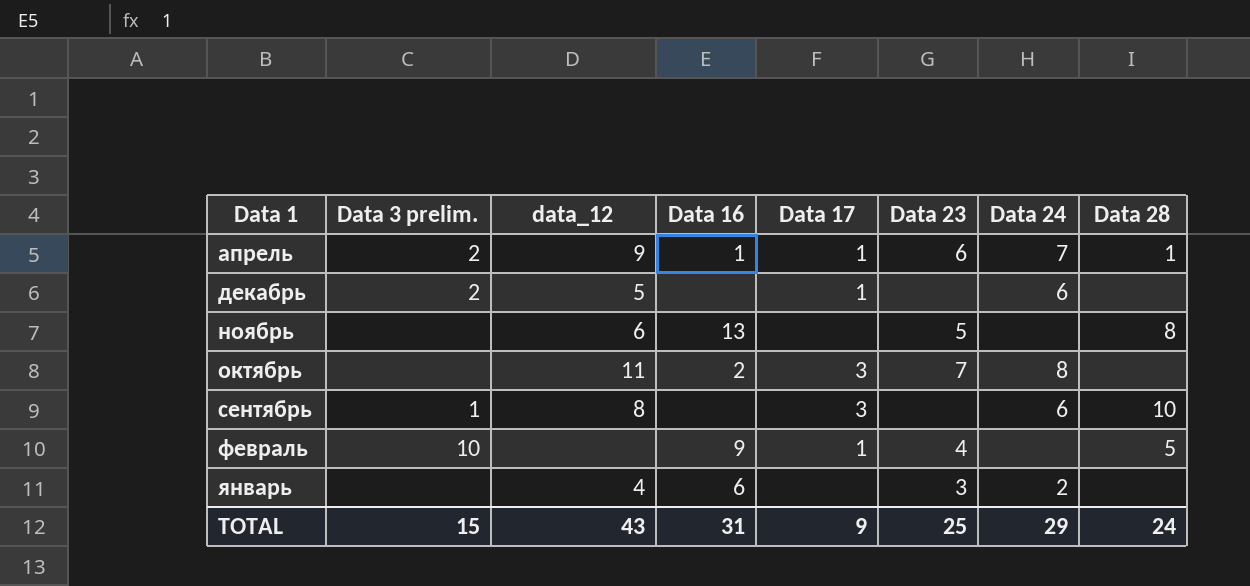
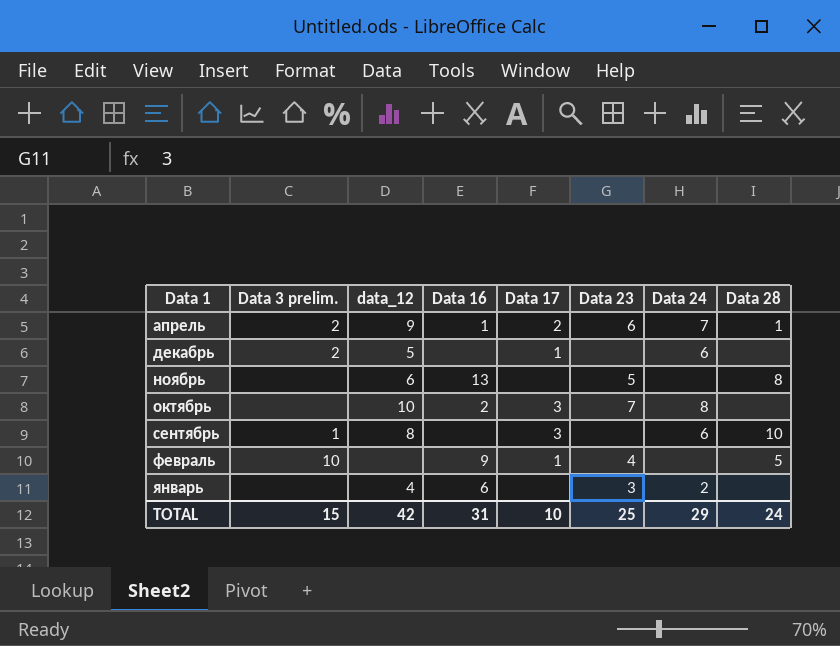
апрель | Data 17: 1 -> 2
октябрь | data_12: 11 -> 10
TOTAL | data_12: 43 -> 42
TOTAL | Data 17: 9 -> 10

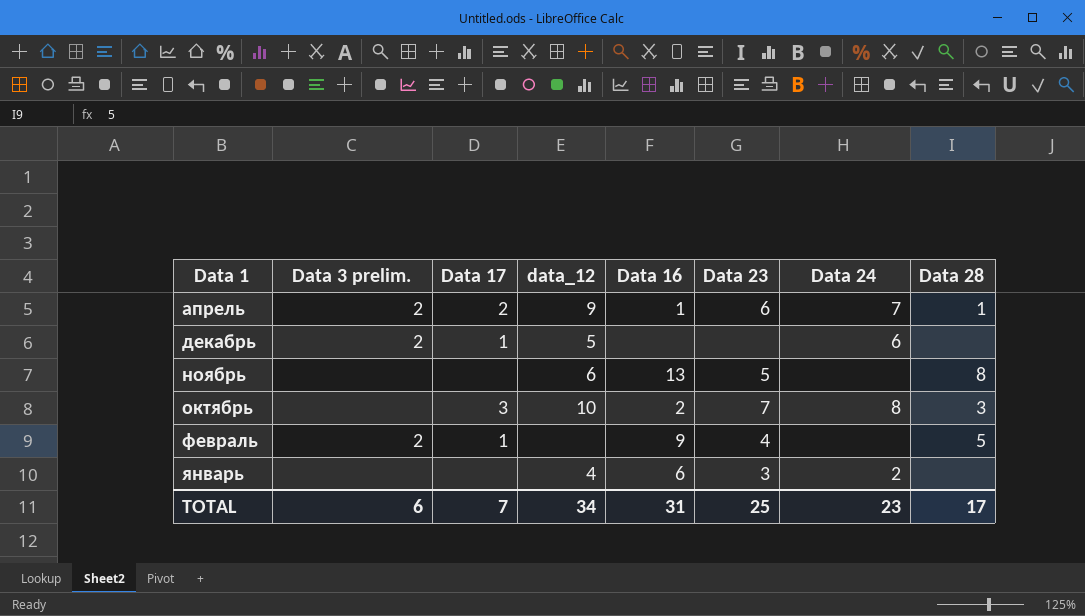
column Data 17 | position: 5 -> 3
row сентябрь: 1 | 8 | none | 3 | none | 6 | 10 -> none
октябрь | Data 28: none -> 3
февраль | Data 3 prelim.: 10 -> 2
TOTAL | Data 3 prelim.: 15 -> 6
TOTAL | Data 17: 10 -> 7
TOTAL | data_12: 42 -> 34
TOTAL | Data 24: 29 -> 23
TOTAL | Data 28: 24 -> 17

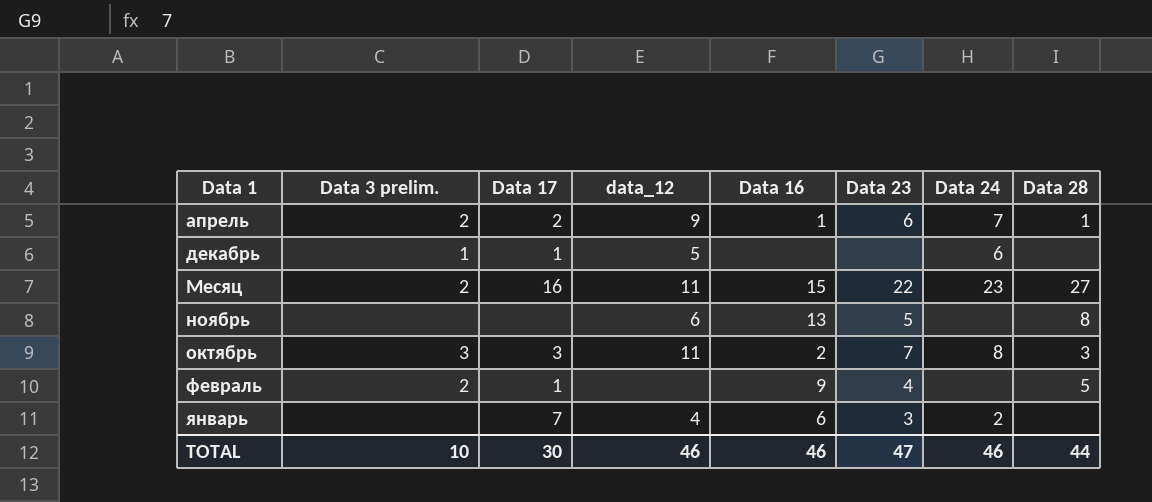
декабрь | Data 3 prelim.: 2 -> 1
row Месяц: none -> 2 | 16 | 11 | 15 | 22 | 23 | 27
октябрь | Data 3 prelim.: none -> 3
октябрь | data_12: 10 -> 11
январь | Data 17: none -> 7
TOTAL | Data 3 prelim.: 6 -> 10
TOTAL | Data 17: 7 -> 30
TOTAL | data_12: 34 -> 46
TOTAL | Data 16: 31 -> 46
TOTAL | Data 23: 25 -> 47
TOTAL | Data 24: 23 -> 46
TOTAL | Data 28: 17 -> 44

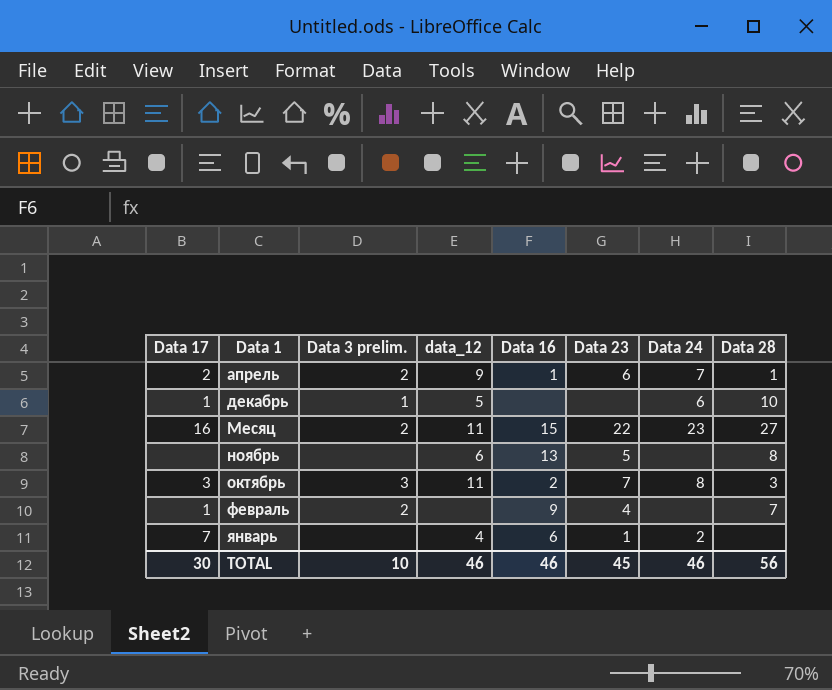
column Data 17 | position: 3 -> 1
декабрь | Data 28: none -> 10
февраль | Data 28: 5 -> 7
январь | Data 23: 3 -> 1
TOTAL | Data 23: 47 -> 45
TOTAL | Data 28: 44 -> 56

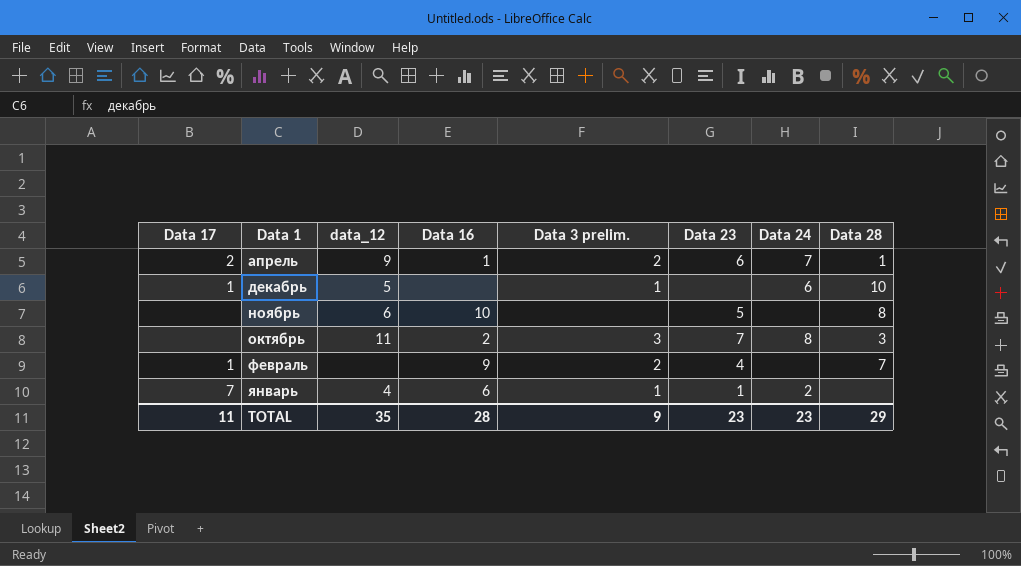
column Data 3 prelim. | position: 3 -> 5
row Месяц: 16 | 2 | 11 | 15 | 22 | 23 | 27 -> none
ноябрь | Data 16: 13 -> 10
октябрь | Data 17: 3 -> none
январь | Data 3 prelim.: none -> 1
TOTAL | Data 17: 30 -> 11
TOTAL | data_12: 46 -> 35
TOTAL | Data 16: 46 -> 28
TOTAL | Data 3 prelim.: 10 -> 9
TOTAL | Data 23: 45 -> 23
TOTAL | Data 24: 46 -> 23
TOTAL | Data 28: 56 -> 29

